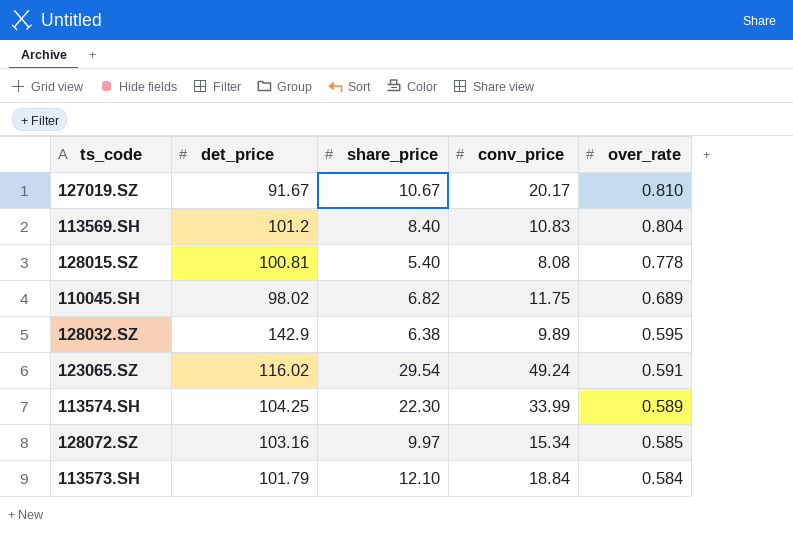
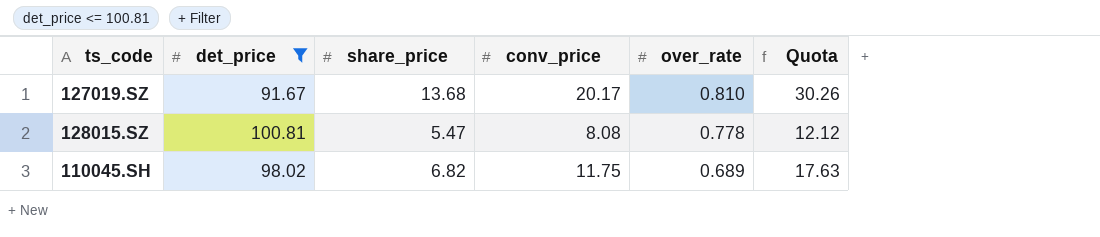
filter: none -> det_price <= 100.81
column Quota | formula: none -> [conv_price] * 1.5
127019.SZ | share_price: 10.67 -> 13.68
128015.SZ | share_price: 5.40 -> 5.47

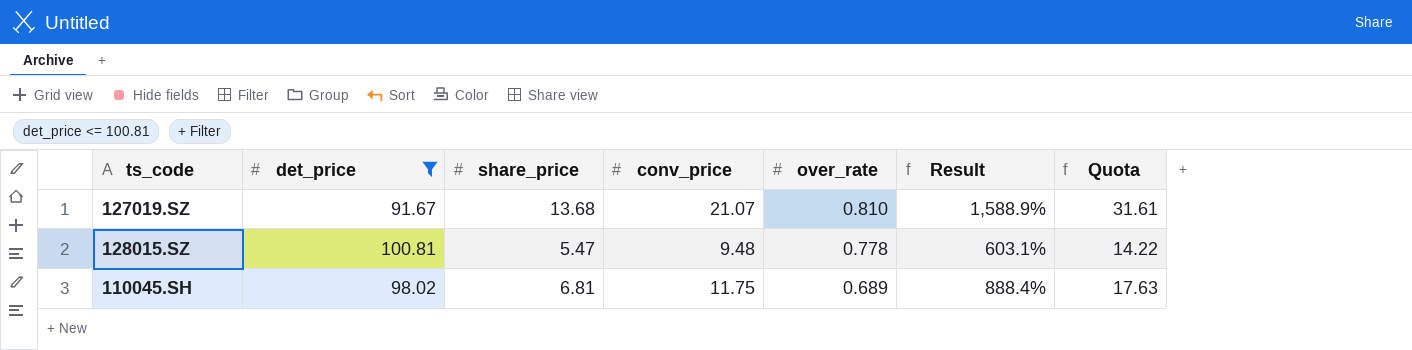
column Result | formula: none -> ([share_price] - [over_rate]) / [over_rate]
127019.SZ | conv_price: 20.17 -> 21.07
127019.SZ | Quota: 30.26 -> 31.61
128015.SZ | conv_price: 8.08 -> 9.48
128015.SZ | Quota: 12.12 -> 14.22
110045.SH | share_price: 6.82 -> 6.81

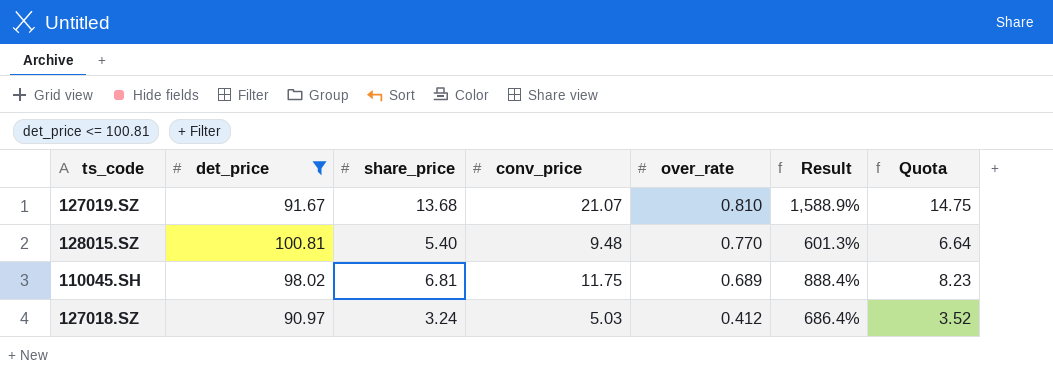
column Quota | formula: [conv_price] * 1.5 -> [conv_price] * 0.7
128015.SZ | share_price: 5.47 -> 5.40
128015.SZ | over_rate: 0.778 -> 0.770
128015.SZ | Result: 603.1% -> 601.3%
row 127018.SZ: none -> 90.97 | 3.24 | 5.03 | 0.412 | 686.4% | 3.52

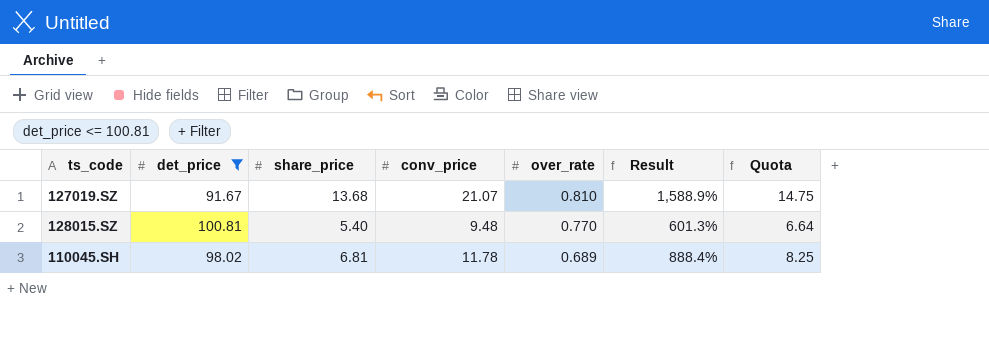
row 127018.SZ: 90.97 | 3.24 | 5.03 | 0.412 | 686.4% | 3.52 -> none
110045.SH | conv_price: 11.75 -> 11.78
110045.SH | Quota: 8.23 -> 8.25

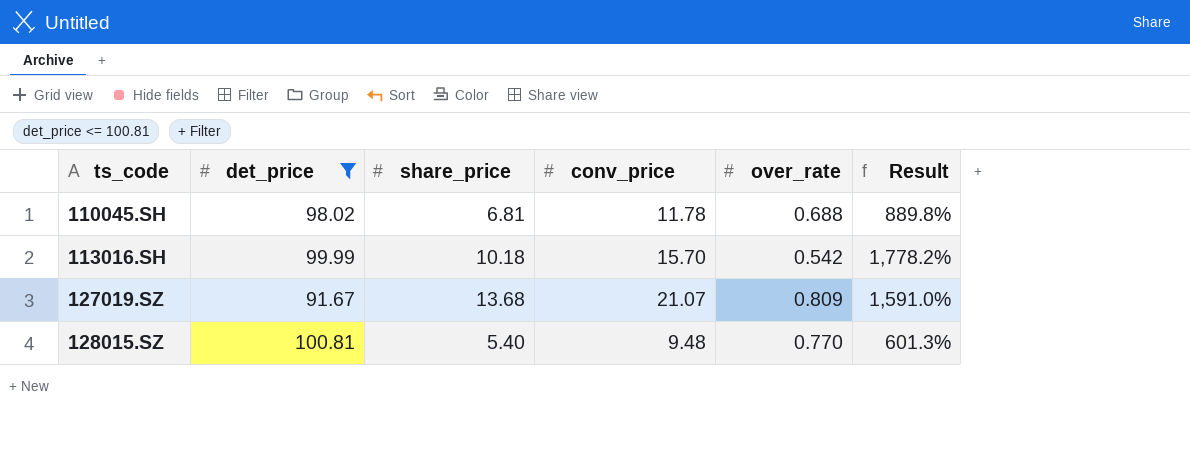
row order: over_rate descending -> ts_code ascending
column Quota | formula: [conv_price] * 0.7 -> none
110045.SH | over_rate: 0.689 -> 0.688
110045.SH | Result: 888.4% -> 889.8%
row 113016.SH: none -> 99.99 | 10.18 | 15.70 | 0.542 | 1,778.2%
127019.SZ | over_rate: 0.810 -> 0.809
127019.SZ | Result: 1,588.9% -> 1,591.0%

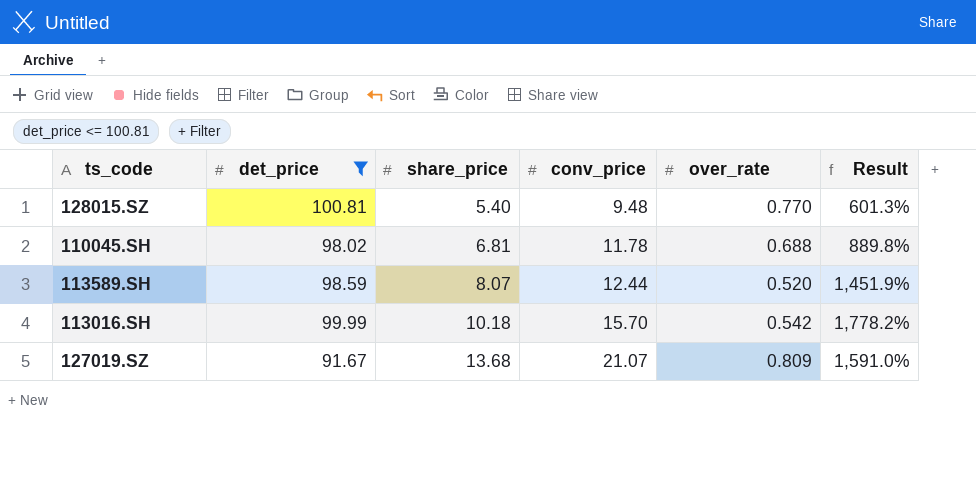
row order: ts_code ascending -> share_price ascending
row 113589.SH: none -> 98.59 | 8.07 | 12.44 | 0.520 | 1,451.9%

